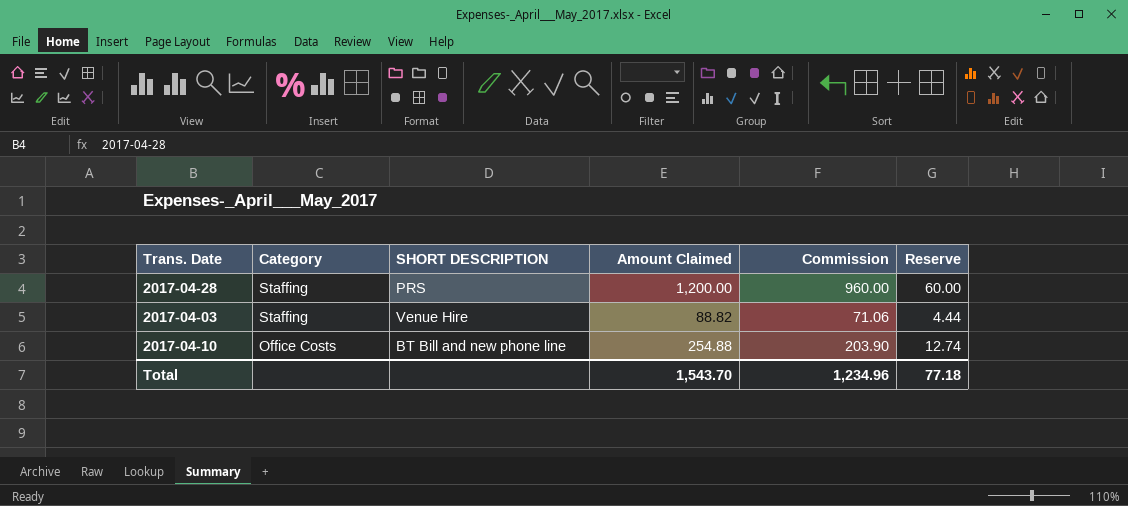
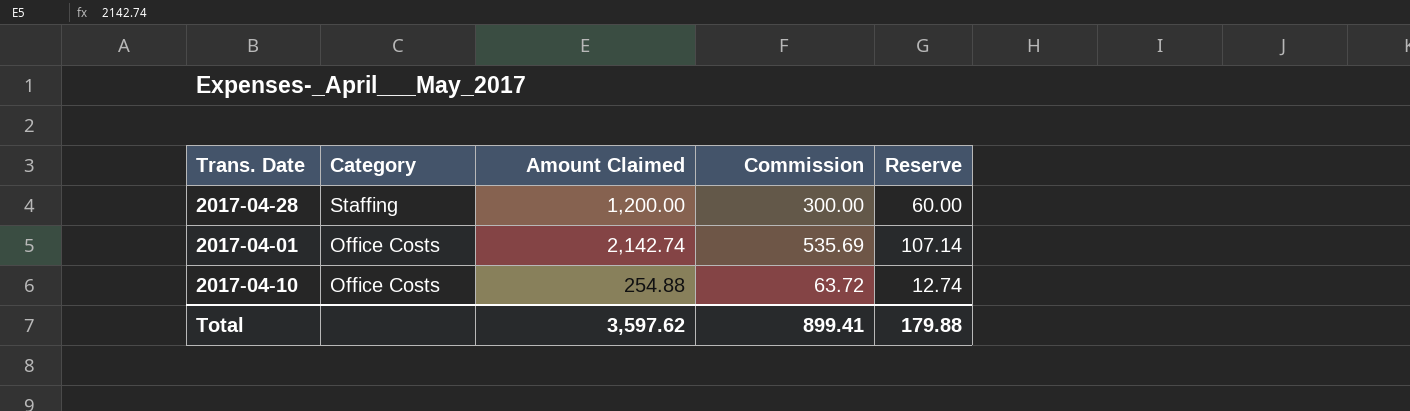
column SHORT DESCRIPTION | position: 3 -> none
column Commission | formula: [Amount Claimed] * 0.8 -> [Amount Claimed] * 0.25
row 2017-04-03: Staffing | Venue Hire | 88.82 | 71.06 | 4.44 -> none
row 2017-04-01: none -> Office Costs | 2,142.74 | 535.69 | 107.14
Total | Amount Claimed: 1,543.70 -> 3,597.62
Total | Commission: 1,234.96 -> 899.41
Total | Reserve: 77.18 -> 179.88

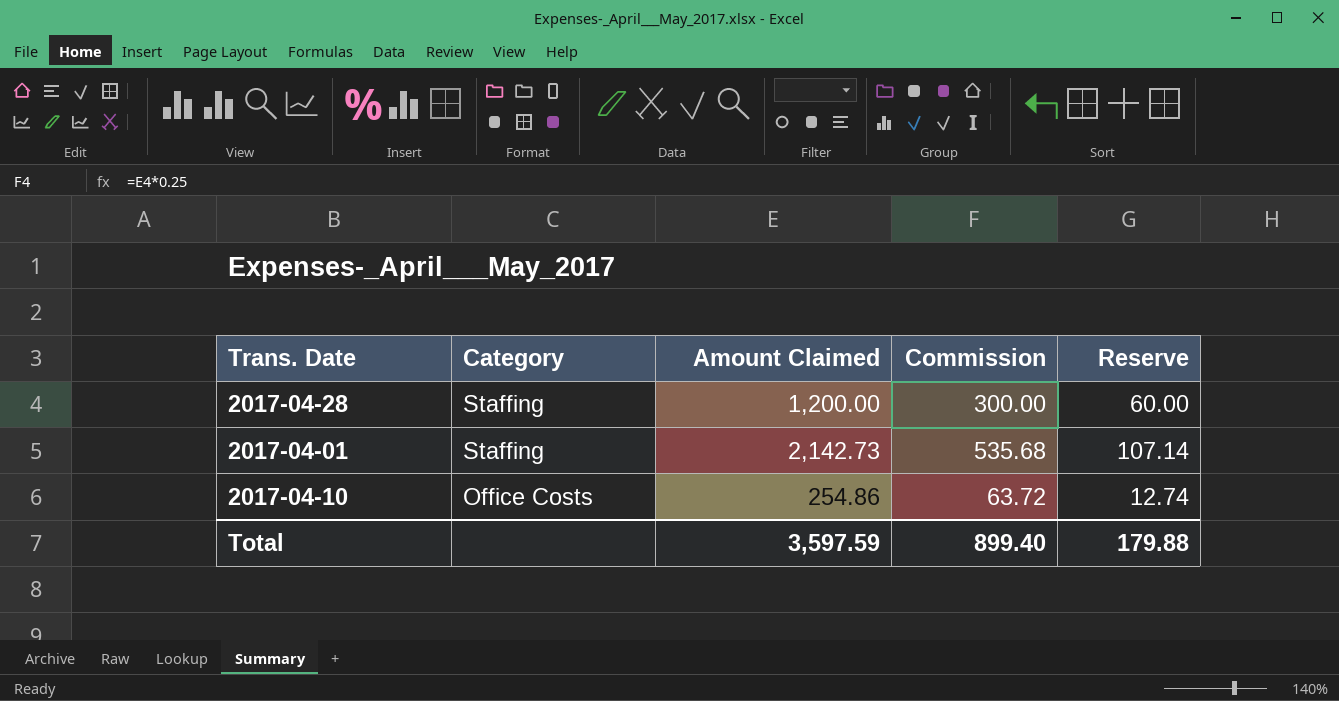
2017-04-01 | Category: Office Costs -> Staffing
2017-04-01 | Amount Claimed: 2,142.74 -> 2,142.73
2017-04-01 | Commission: 535.69 -> 535.68
2017-04-10 | Amount Claimed: 254.88 -> 254.86
Total | Amount Claimed: 3,597.62 -> 3,597.59
Total | Commission: 899.41 -> 899.40

